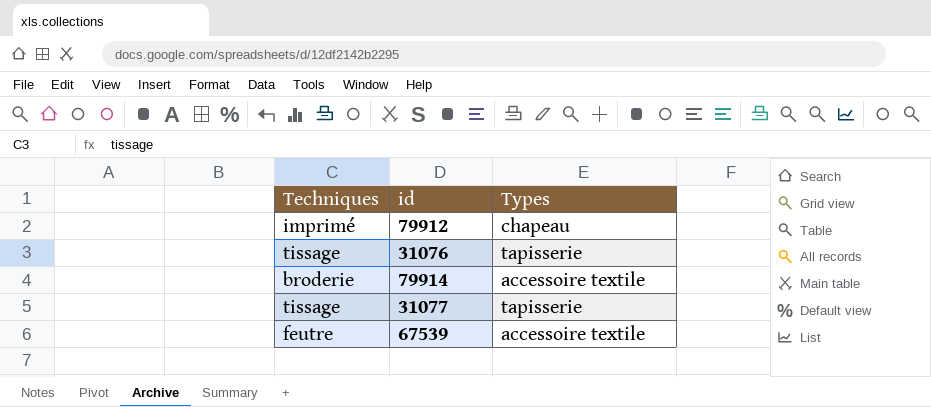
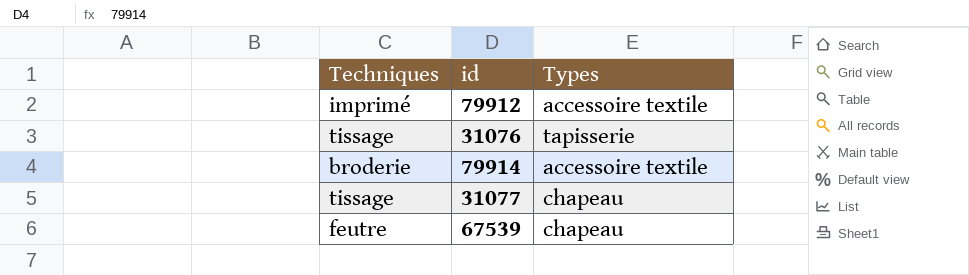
79912 | Types: chapeau -> accessoire textile
31077 | Types: tapisserie -> chapeau
67539 | Types: accessoire textile -> chapeau

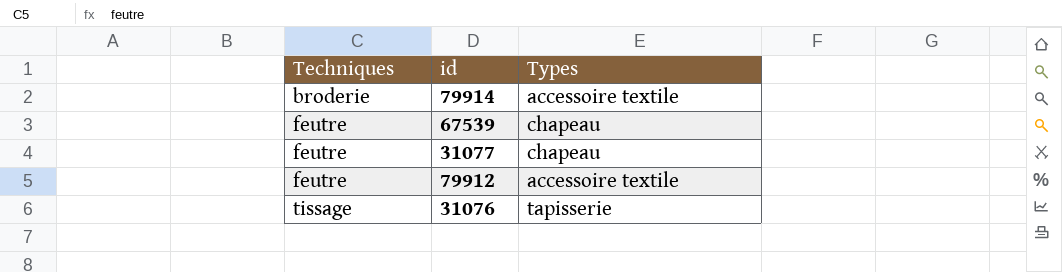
row order: none -> Techniques ascending
31077 | Techniques: tissage -> feutre
79912 | Techniques: imprimé -> feutre

